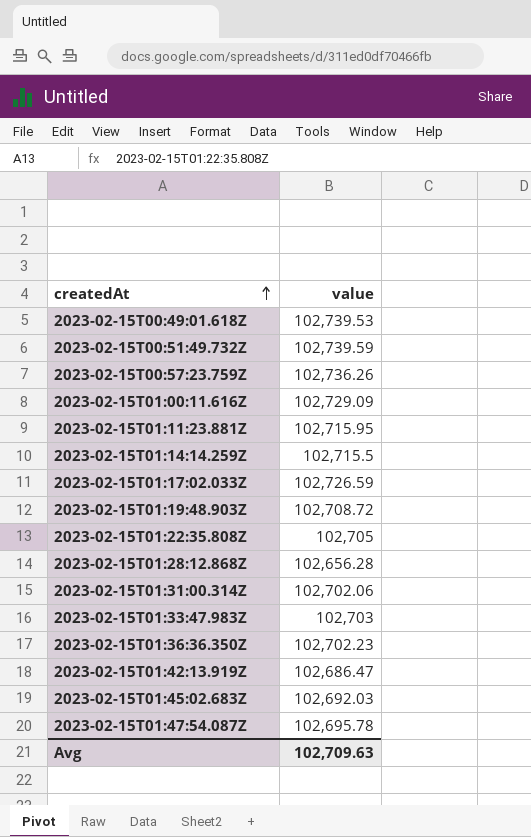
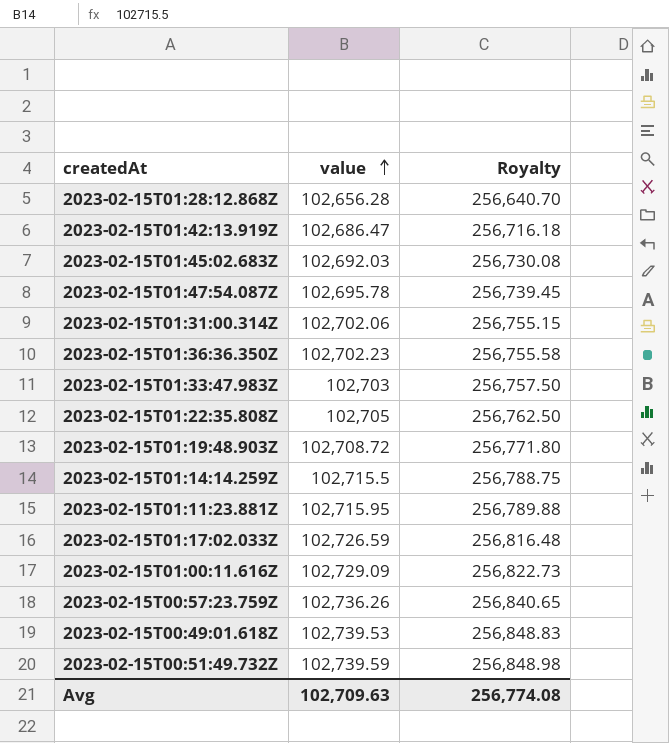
row order: createdAt ascending -> value ascending
column Royalty | formula: none -> [value] * 2.5

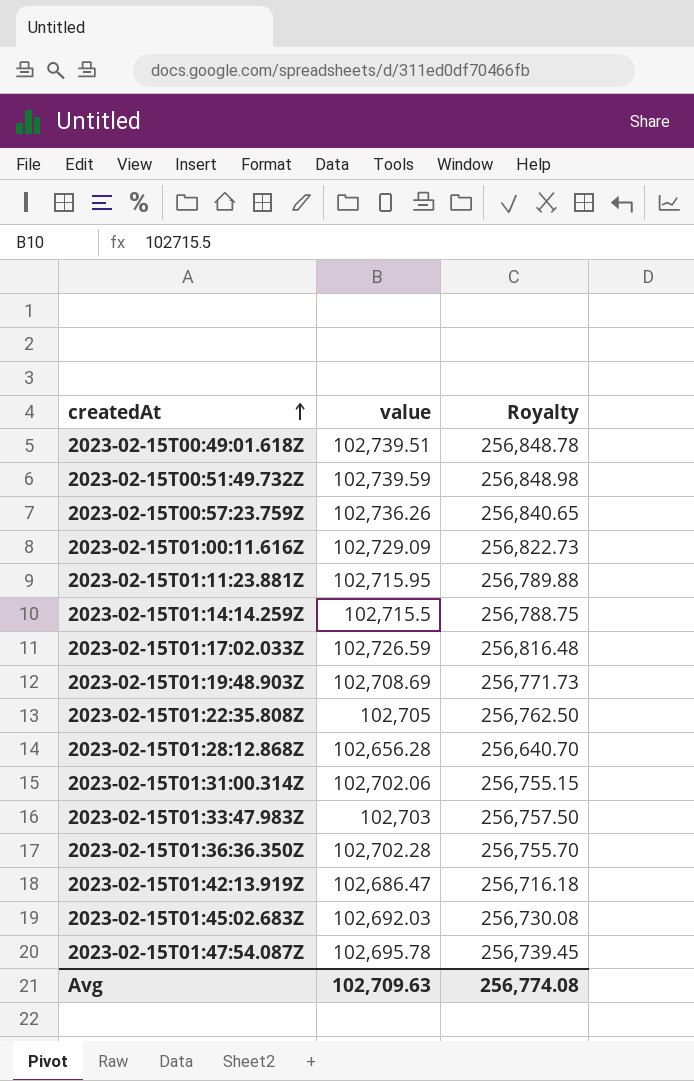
row order: value ascending -> createdAt ascending
2023-02-15T00:49:01.618Z | value: 102,739.53 -> 102,739.51
2023-02-15T00:49:01.618Z | Royalty: 256,848.83 -> 256,848.78
2023-02-15T01:19:48.903Z | value: 102,708.72 -> 102,708.69
2023-02-15T01:19:48.903Z | Royalty: 256,771.80 -> 256,771.73
2023-02-15T01:36:36.350Z | value: 102,702.23 -> 102,702.28
2023-02-15T01:36:36.350Z | Royalty: 256,755.58 -> 256,755.70

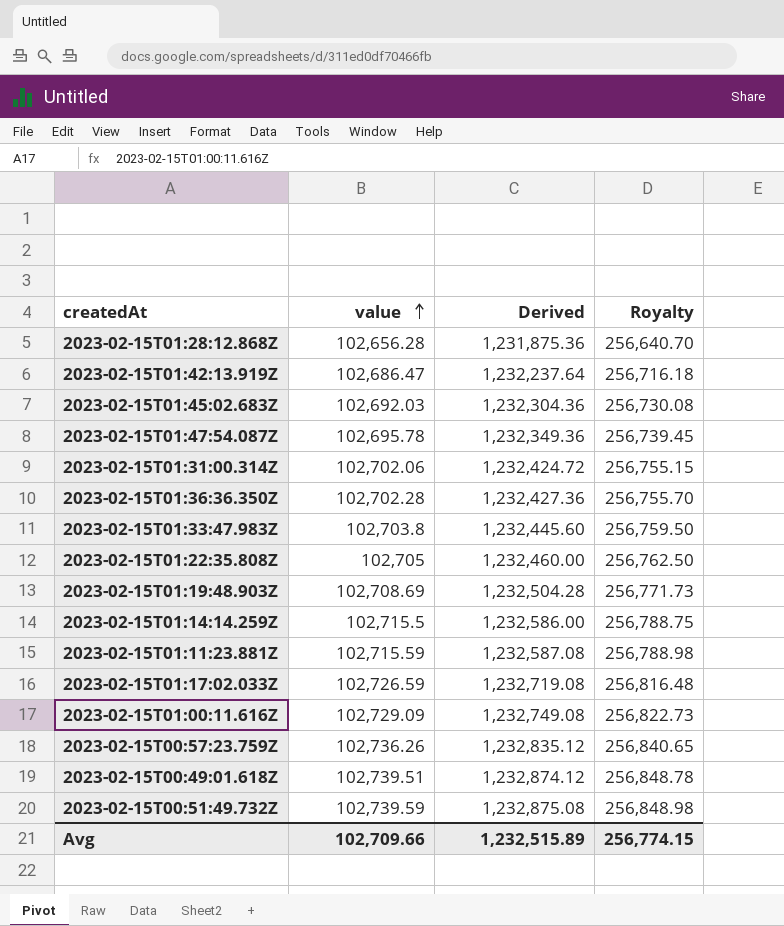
row order: createdAt ascending -> value ascending
column Derived | formula: none -> [value] * 12
2023-02-15T01:33:47.983Z | value: 102,703 -> 102,703.8
2023-02-15T01:33:47.983Z | Royalty: 256,757.50 -> 256,759.50
2023-02-15T01:11:23.881Z | value: 102,715.95 -> 102,715.59
2023-02-15T01:11:23.881Z | Royalty: 256,789.88 -> 256,788.98
Avg | value: 102,709.63 -> 102,709.66
Avg | Royalty: 256,774.08 -> 256,774.15

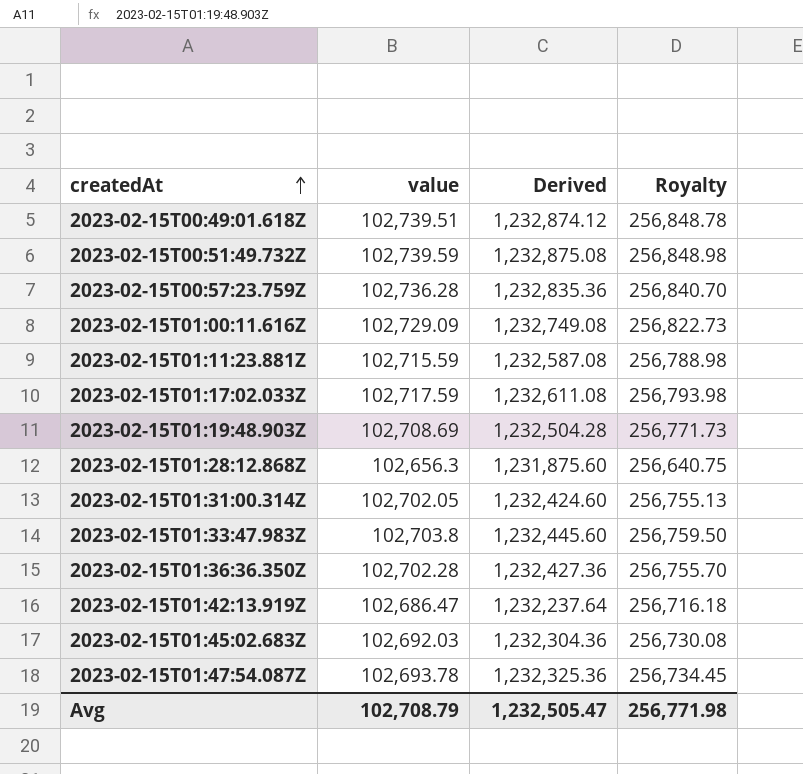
row order: value ascending -> createdAt ascending
row 2023-02-15T01:22:35.808Z: 102,705 | 1,232,460.00 | 256,762.50 -> none
row 2023-02-15T01:14:14.259Z: 102,715.5 | 1,232,586.00 | 256,788.75 -> none
2023-02-15T00:57:23.759Z | value: 102,736.26 -> 102,736.28
2023-02-15T00:57:23.759Z | Derived: 1,232,835.12 -> 1,232,835.36
2023-02-15T00:57:23.759Z | Royalty: 256,840.65 -> 256,840.70
2023-02-15T01:17:02.033Z | value: 102,726.59 -> 102,717.59
2023-02-15T01:17:02.033Z | Derived: 1,232,719.08 -> 1,232,611.08
2023-02-15T01:17:02.033Z | Royalty: 256,816.48 -> 256,793.98
2023-02-15T01:28:12.868Z | value: 102,656.28 -> 102,656.3
2023-02-15T01:28:12.868Z | Derived: 1,231,875.36 -> 1,231,875.60
2023-02-15T01:28:12.868Z | Royalty: 256,640.70 -> 256,640.75
2023-02-15T01:31:00.314Z | value: 102,702.06 -> 102,702.05
2023-02-15T01:31:00.314Z | Derived: 1,232,424.72 -> 1,232,424.60
2023-02-15T01:31:00.314Z | Royalty: 256,755.15 -> 256,755.13
2023-02-15T01:47:54.087Z | value: 102,695.78 -> 102,693.78
2023-02-15T01:47:54.087Z | Derived: 1,232,349.36 -> 1,232,325.36
2023-02-15T01:47:54.087Z | Royalty: 256,739.45 -> 256,734.45
Avg | value: 102,709.66 -> 102,708.79
Avg | Derived: 1,232,515.89 -> 1,232,505.47
Avg | Royalty: 256,774.15 -> 256,771.98

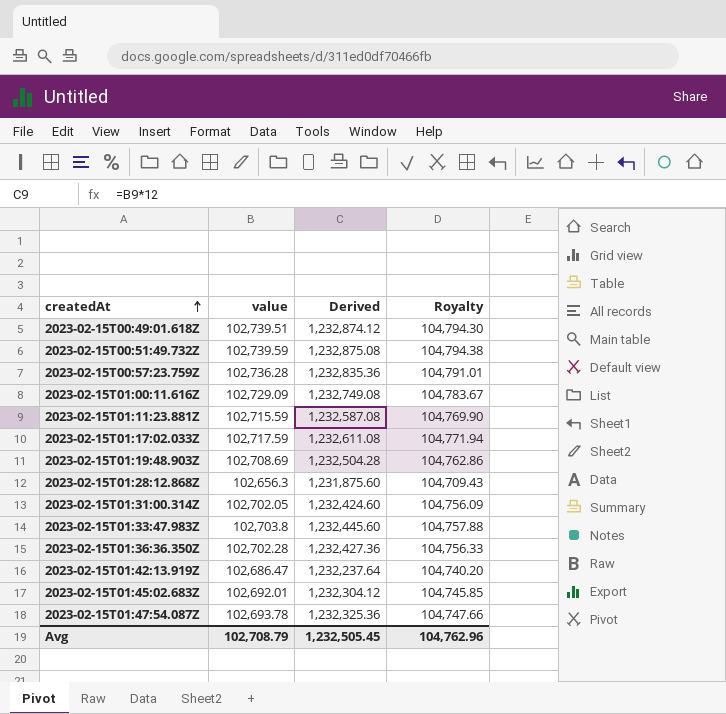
column Royalty | formula: [value] * 2.5 -> [value] * 1.02
2023-02-15T01:45:02.683Z | value: 102,692.03 -> 102,692.01
2023-02-15T01:45:02.683Z | Derived: 1,232,304.36 -> 1,232,304.12
Avg | Derived: 1,232,505.47 -> 1,232,505.45
Avg | Royalty: 256,771.98 -> 104,762.96

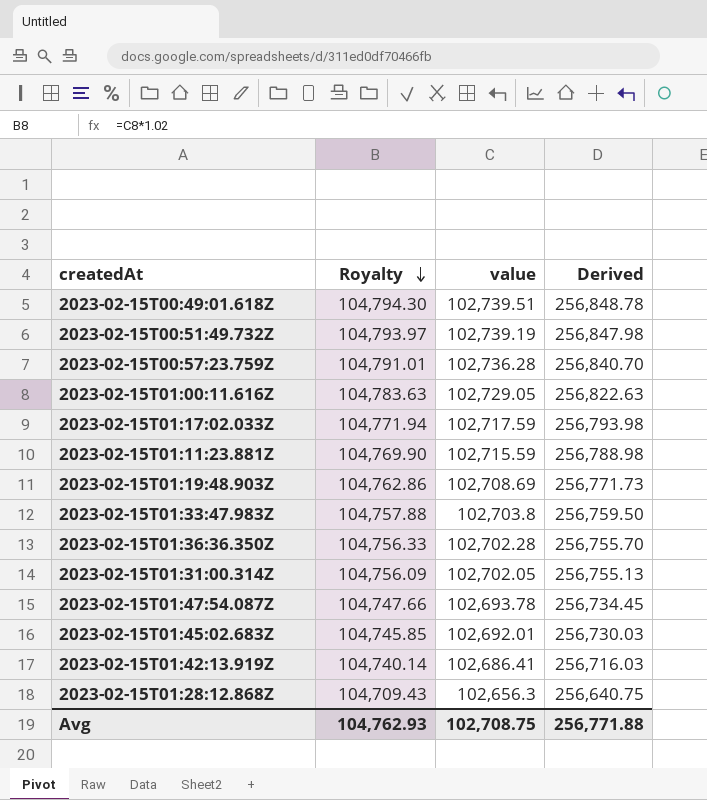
row order: createdAt ascending -> Royalty descending
column Royalty | position: 4 -> 2
column Derived | formula: [value] * 12 -> [value] * 2.5
2023-02-15T00:51:49.732Z | Royalty: 104,794.38 -> 104,793.97
2023-02-15T00:51:49.732Z | value: 102,739.59 -> 102,739.19
2023-02-15T01:00:11.616Z | Royalty: 104,783.67 -> 104,783.63
2023-02-15T01:00:11.616Z | value: 102,729.09 -> 102,729.05
2023-02-15T01:42:13.919Z | Royalty: 104,740.20 -> 104,740.14
2023-02-15T01:42:13.919Z | value: 102,686.47 -> 102,686.41
Avg | Royalty: 104,762.96 -> 104,762.93
Avg | value: 102,708.79 -> 102,708.75
Avg | Derived: 1,232,505.45 -> 256,771.88

